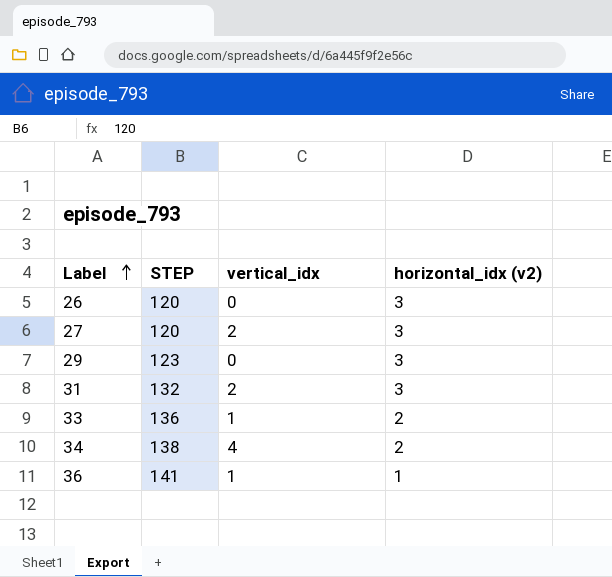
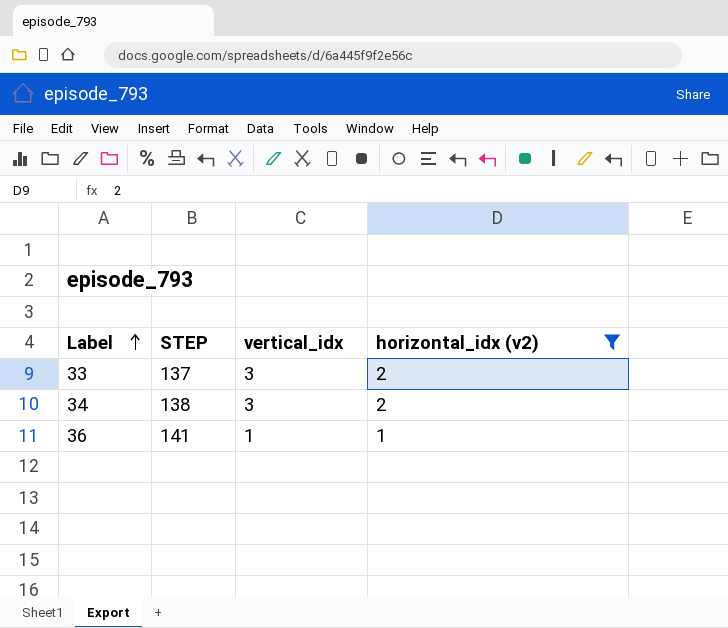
filter: none -> horizontal_idx (v2) != 3
33 | STEP: 136 -> 137
33 | vertical_idx: 1 -> 3
34 | vertical_idx: 4 -> 3

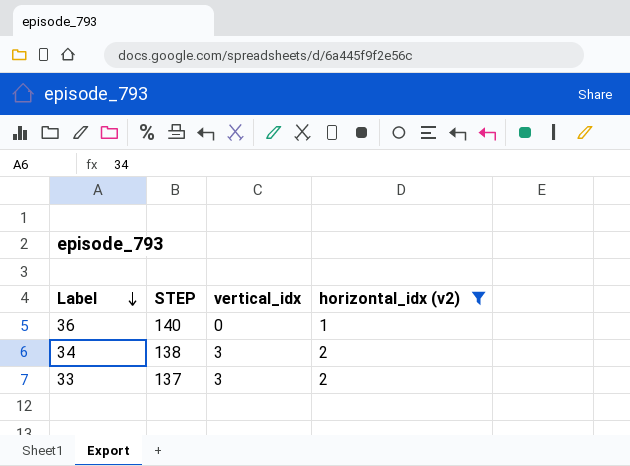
row order: Label ascending -> Label descending
36 | STEP: 141 -> 140
36 | vertical_idx: 1 -> 0

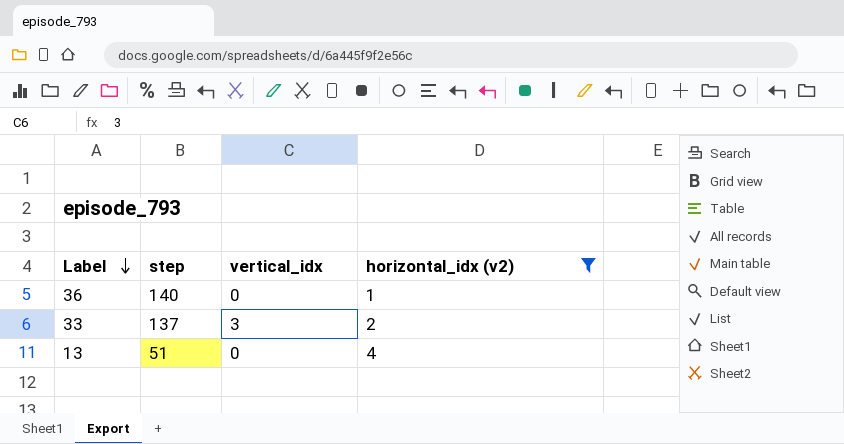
column name: STEP -> step
row 34: 138 | 3 | 2 -> none
row 13: none -> 51 | 0 | 4

